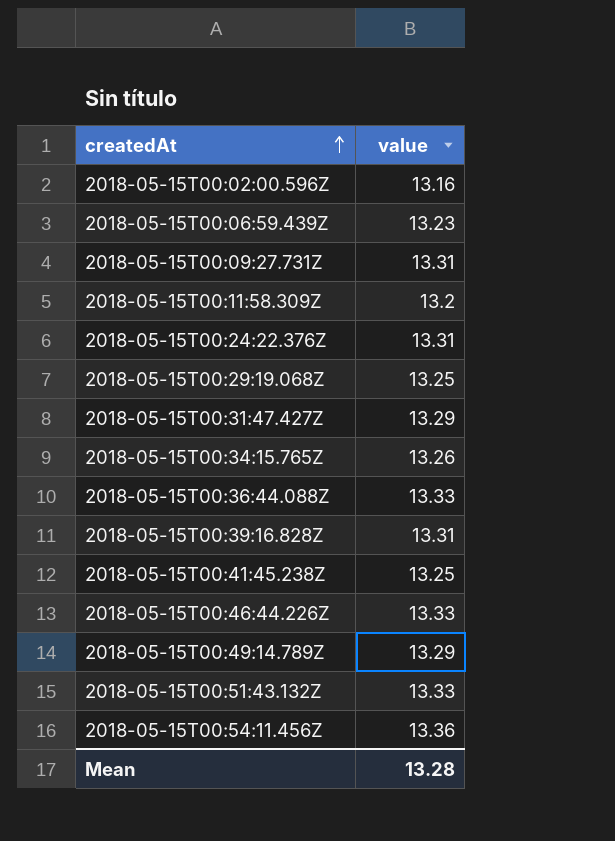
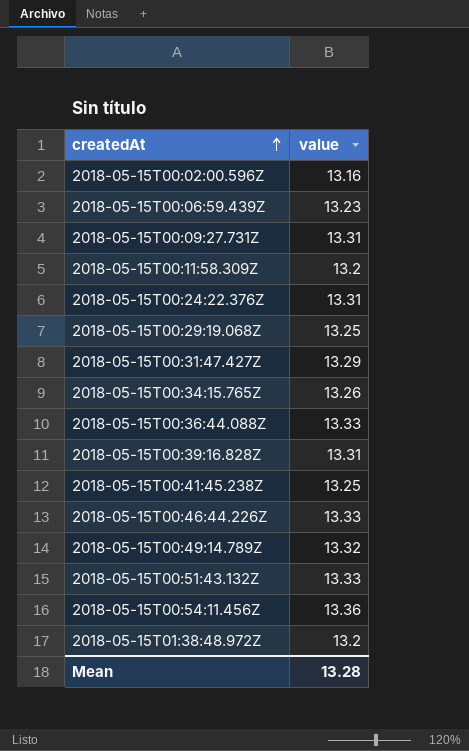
2018-05-15T00:49:14.789Z | value: 13.29 -> 13.32
row 2018-05-15T01:38:48.972Z: none -> 13.2

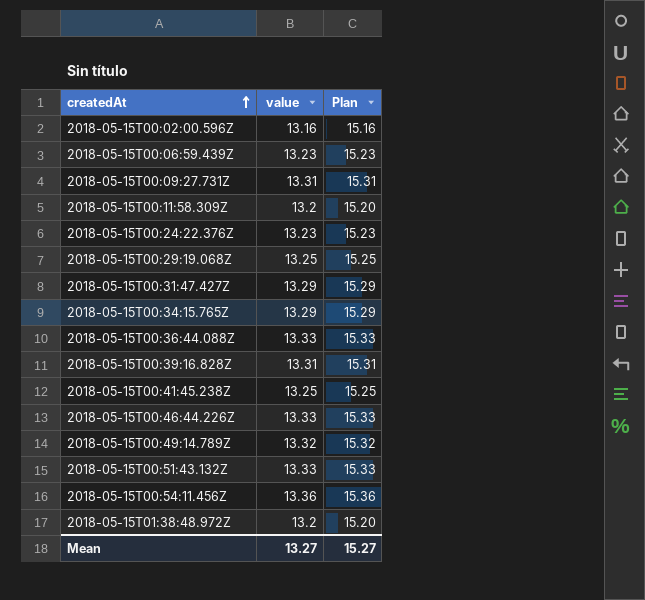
column Plan | formula: none -> [value] + 2
2018-05-15T00:24:22.376Z | value: 13.31 -> 13.23
2018-05-15T00:34:15.765Z | value: 13.26 -> 13.29
Mean | value: 13.28 -> 13.27

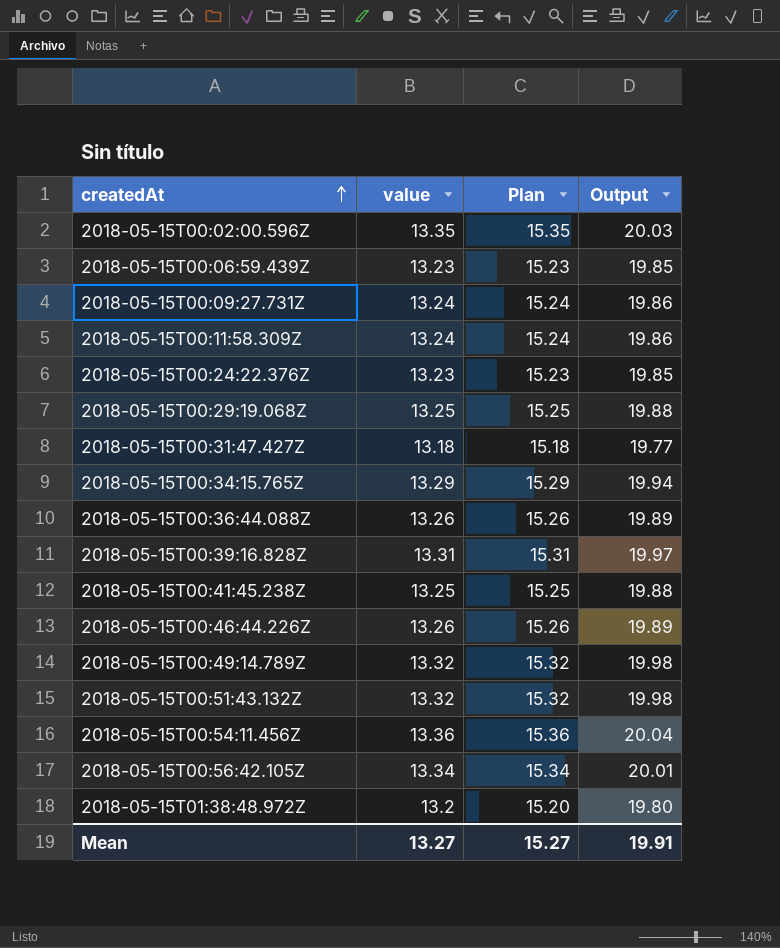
column Output | formula: none -> [value] * 1.5
2018-05-15T00:02:00.596Z | value: 13.16 -> 13.35
2018-05-15T00:02:00.596Z | Plan: 15.16 -> 15.35
2018-05-15T00:09:27.731Z | value: 13.31 -> 13.24
2018-05-15T00:09:27.731Z | Plan: 15.31 -> 15.24
2018-05-15T00:11:58.309Z | value: 13.2 -> 13.24
2018-05-15T00:11:58.309Z | Plan: 15.20 -> 15.24
2018-05-15T00:31:47.427Z | value: 13.29 -> 13.18
2018-05-15T00:31:47.427Z | Plan: 15.29 -> 15.18
2018-05-15T00:36:44.088Z | value: 13.33 -> 13.26
2018-05-15T00:36:44.088Z | Plan: 15.33 -> 15.26
2018-05-15T00:46:44.226Z | value: 13.33 -> 13.26
2018-05-15T00:46:44.226Z | Plan: 15.33 -> 15.26
2018-05-15T00:51:43.132Z | value: 13.33 -> 13.32
2018-05-15T00:51:43.132Z | Plan: 15.33 -> 15.32
row 2018-05-15T00:56:42.105Z: none -> 13.34 | 15.34 | 20.01

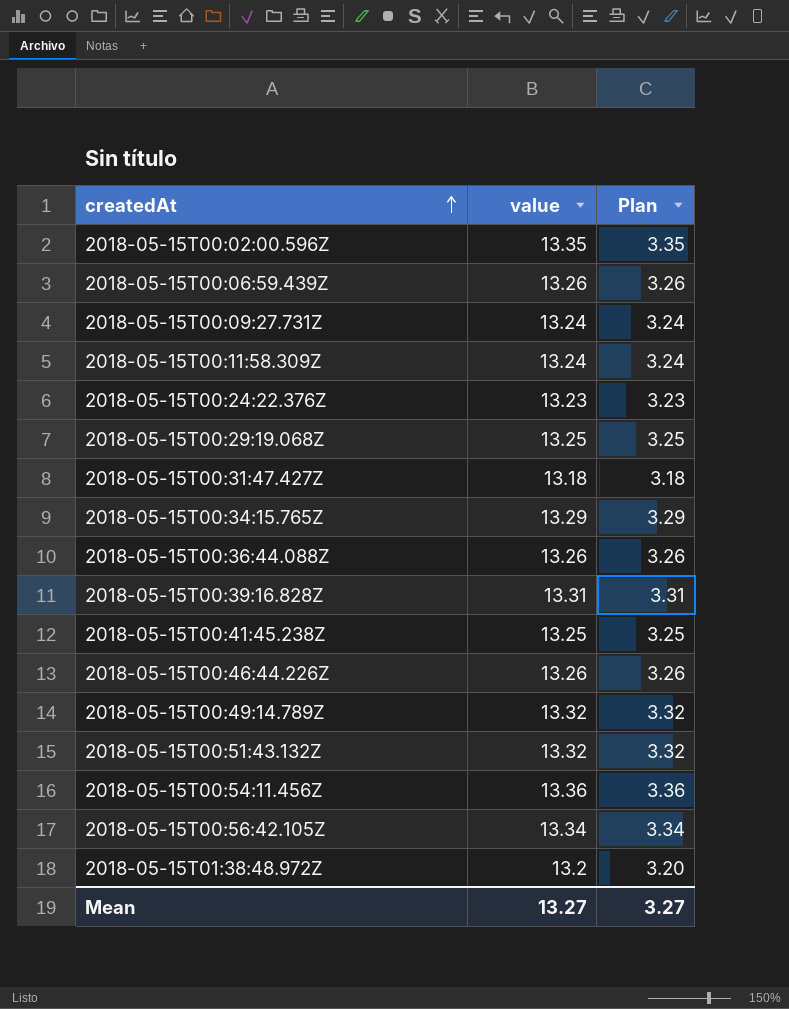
column Output | formula: [value] * 1.5 -> none
column Plan | formula: [value] + 2 -> [value] - 10
2018-05-15T00:06:59.439Z | value: 13.23 -> 13.26
Mean | Plan: 15.27 -> 3.27

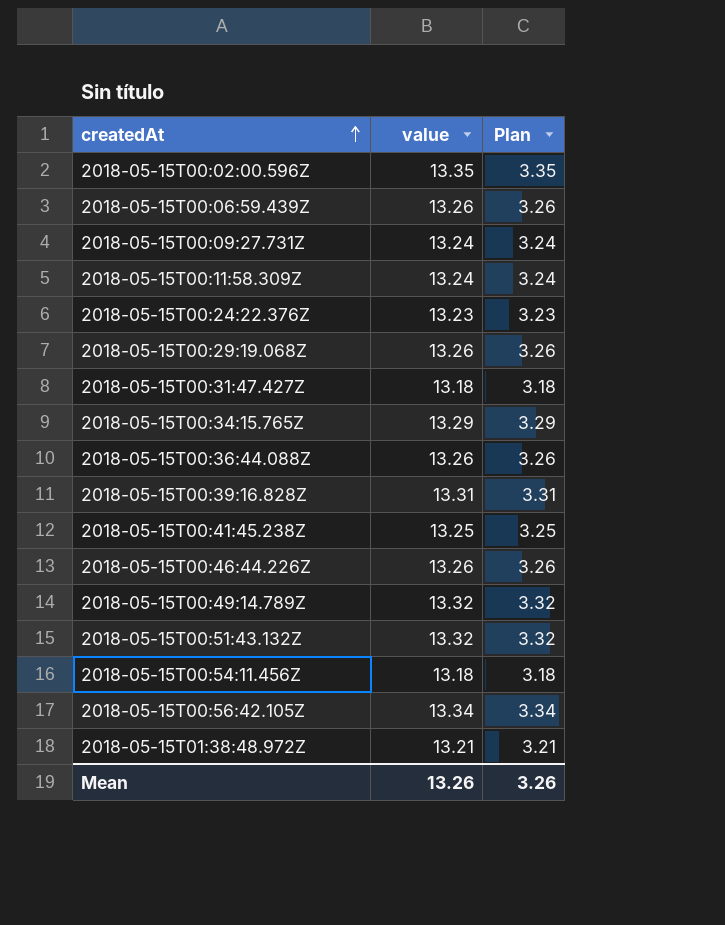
2018-05-15T00:29:19.068Z | value: 13.25 -> 13.26
2018-05-15T00:29:19.068Z | Plan: 3.25 -> 3.26
2018-05-15T00:54:11.456Z | value: 13.36 -> 13.18
2018-05-15T00:54:11.456Z | Plan: 3.36 -> 3.18
2018-05-15T01:38:48.972Z | value: 13.2 -> 13.21
2018-05-15T01:38:48.972Z | Plan: 3.20 -> 3.21
Mean | value: 13.27 -> 13.26
Mean | Plan: 3.27 -> 3.26

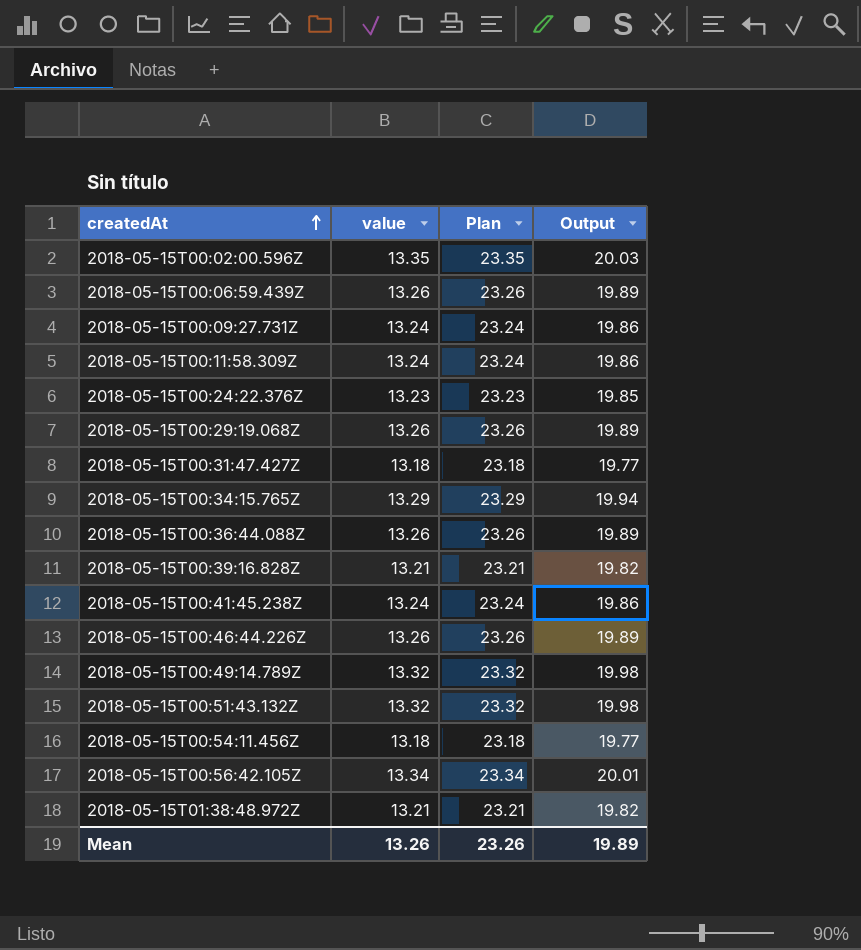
column Plan | formula: [value] - 10 -> [value] + 10
column Output | formula: none -> [value] * 1.5
2018-05-15T00:39:16.828Z | value: 13.31 -> 13.21
2018-05-15T00:41:45.238Z | value: 13.25 -> 13.24
Mean | Plan: 3.26 -> 23.26

